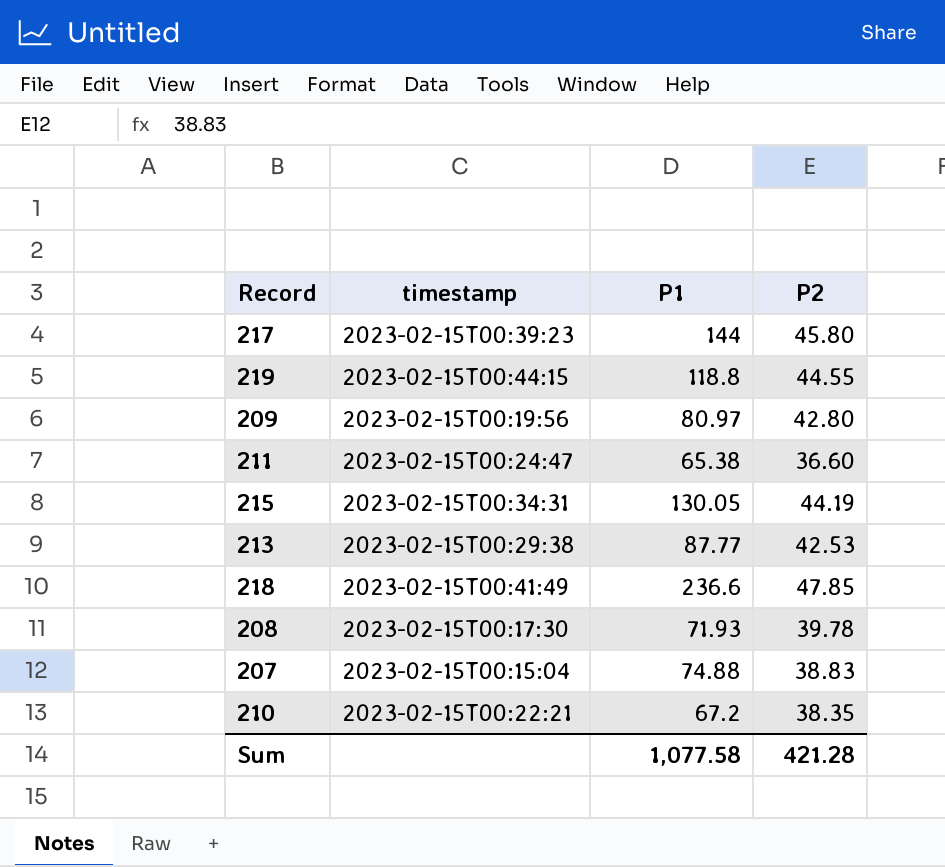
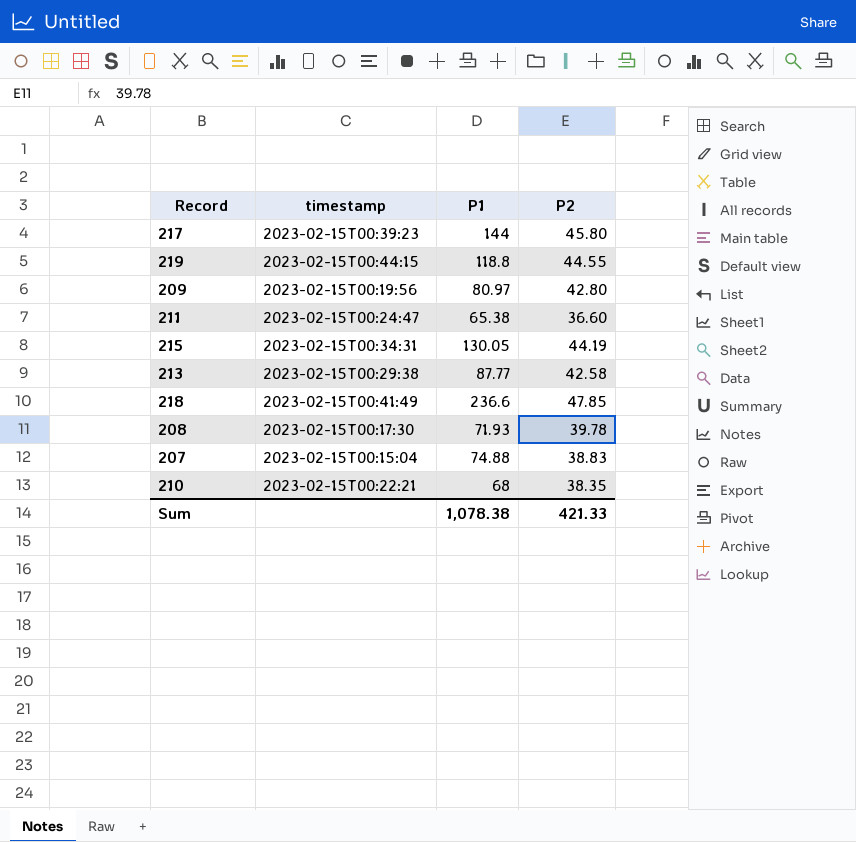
213 | P2: 42.53 -> 42.58
210 | P1: 67.2 -> 68
Sum | P1: 1,077.58 -> 1,078.38
Sum | P2: 421.28 -> 421.33

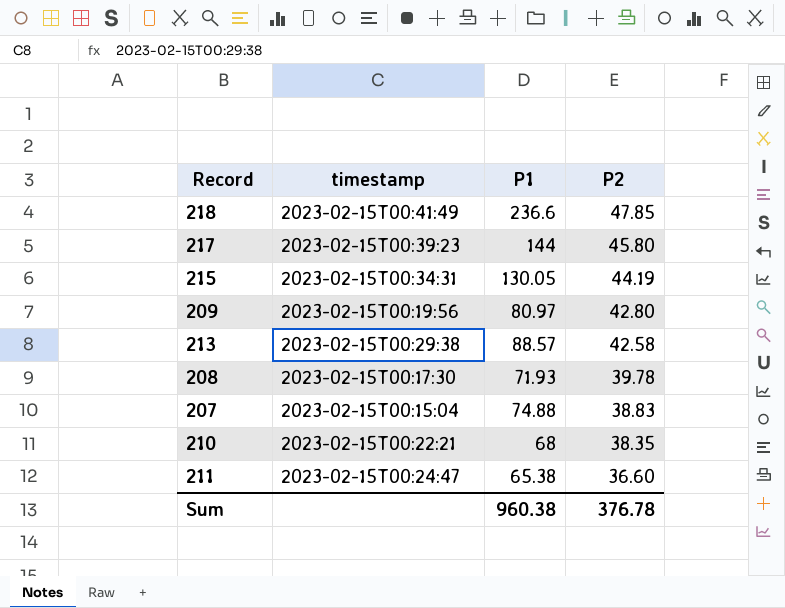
row order: none -> P2 descending
row 219: 2023-02-15T00:44:15 | 118.8 | 44.55 -> none
213 | P1: 87.77 -> 88.57
Sum | P1: 1,078.38 -> 960.38
Sum | P2: 421.33 -> 376.78

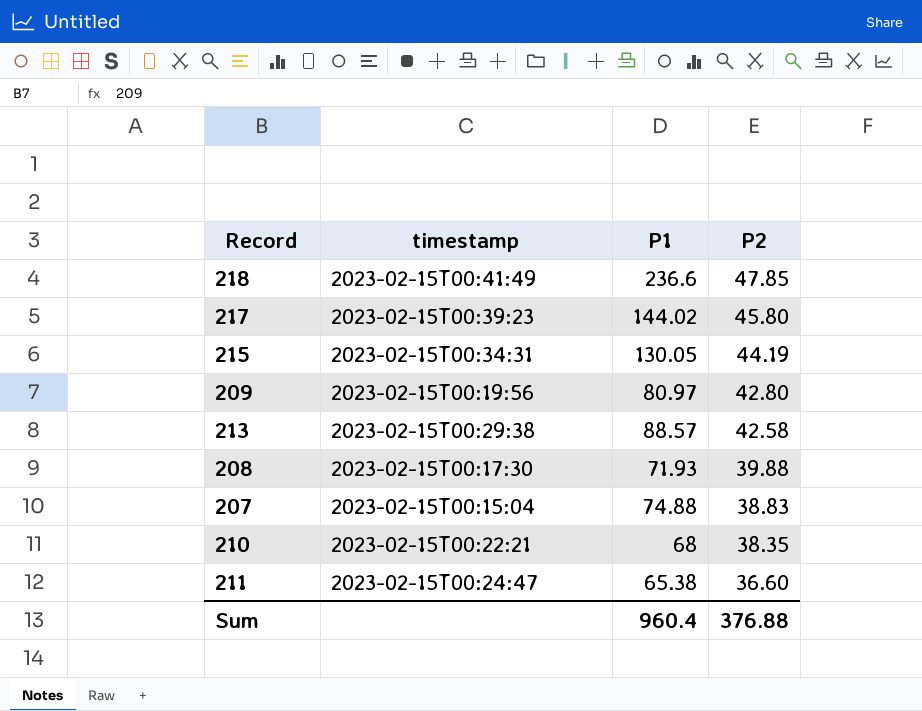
217 | P1: 144 -> 144.02
208 | P2: 39.78 -> 39.88
Sum | P1: 960.38 -> 960.4
Sum | P2: 376.78 -> 376.88

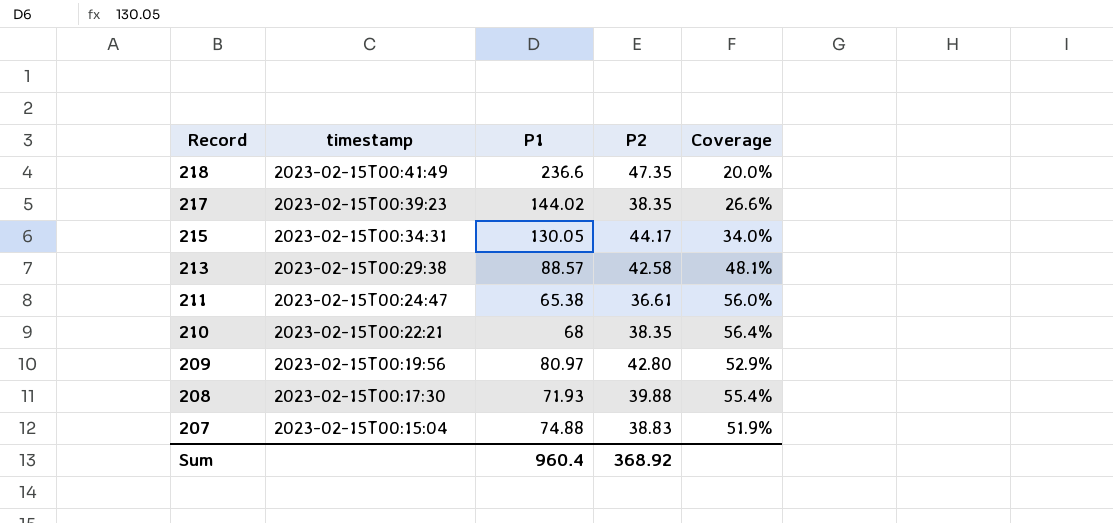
row order: P2 descending -> Record descending
column Coverage | formula: none -> [P2] / [P1]
218 | P2: 47.85 -> 47.35
217 | P2: 45.80 -> 38.35
215 | P2: 44.19 -> 44.17
211 | P2: 36.60 -> 36.61
Sum | P2: 376.88 -> 368.92

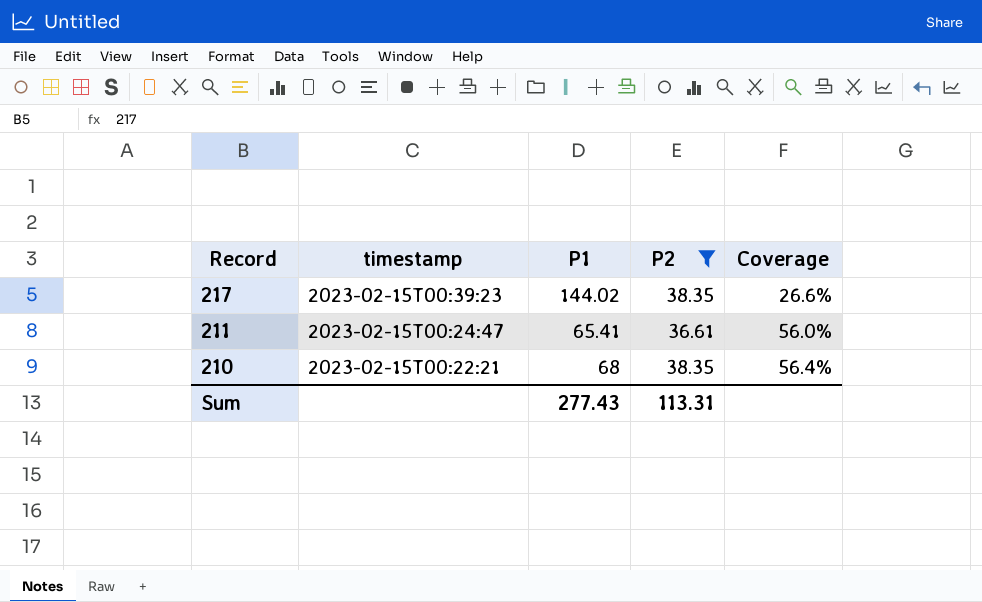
filter: none -> P2 <= 38.35
211 | P1: 65.38 -> 65.41
Sum | P1: 960.4 -> 277.43
Sum | P2: 368.92 -> 113.31

